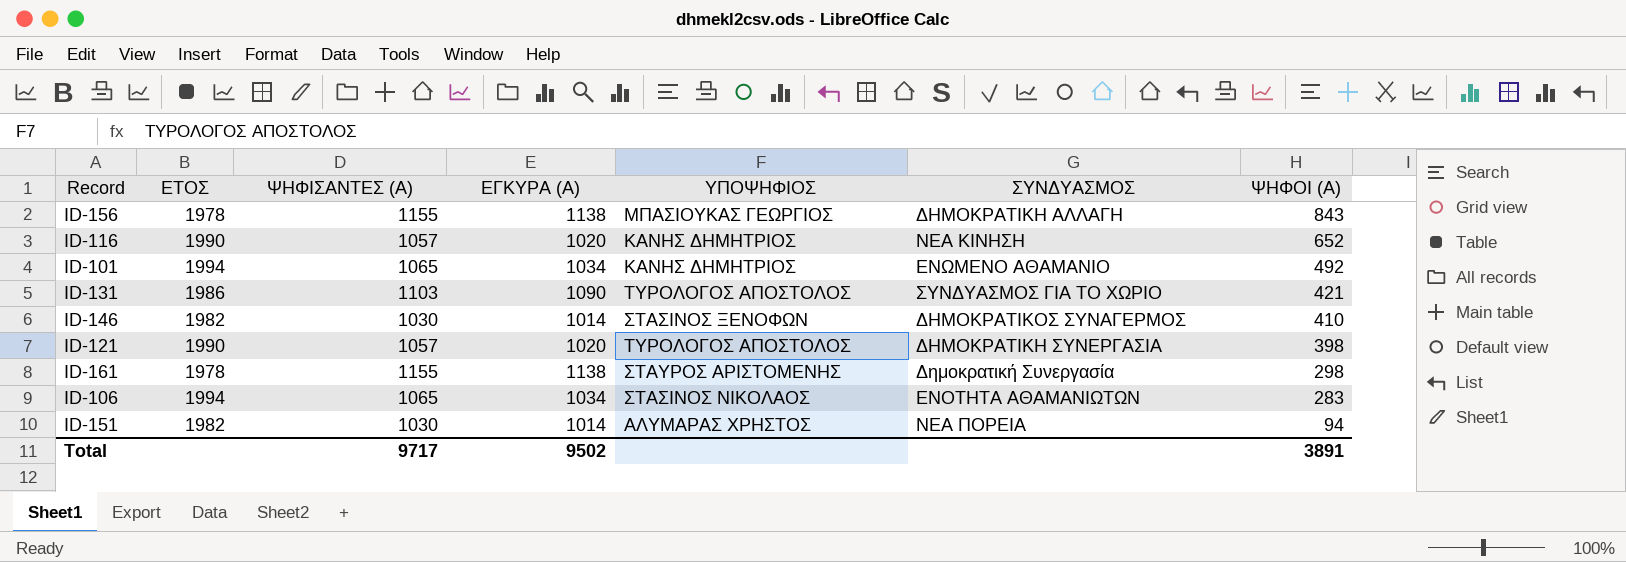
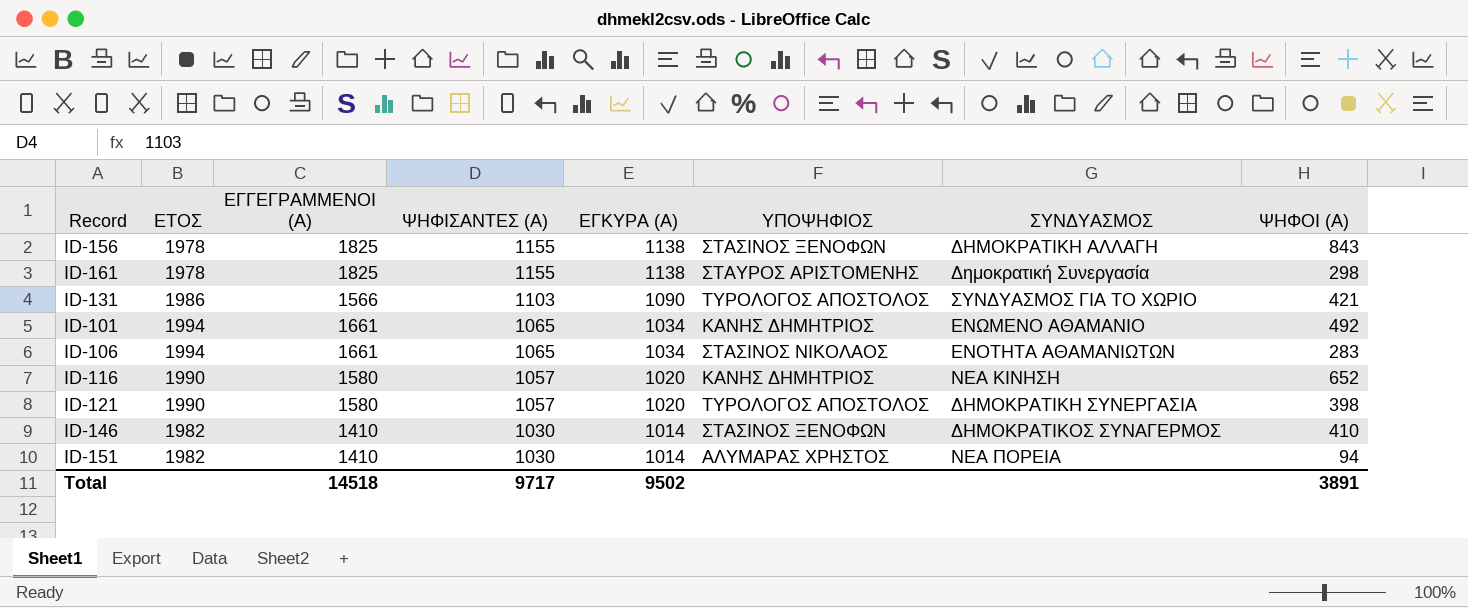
row order: ΨΗΦΟΙ (Α) descending -> ΨΗΦΙΣΑΝΤΕΣ (Α) descending
column ΕΓΓΕΓΡΑΜΜΕΝΟΙ (Α) | position: none -> 3
ID-156 | ΥΠΟΨΗΦΙΟΣ: ΜΠΑΣΙΟΥΚΑΣ ΓΕΩΡΓΙΟΣ -> ΣΤΑΣΙΝΟΣ ΞΕΝΟΦΩΝ

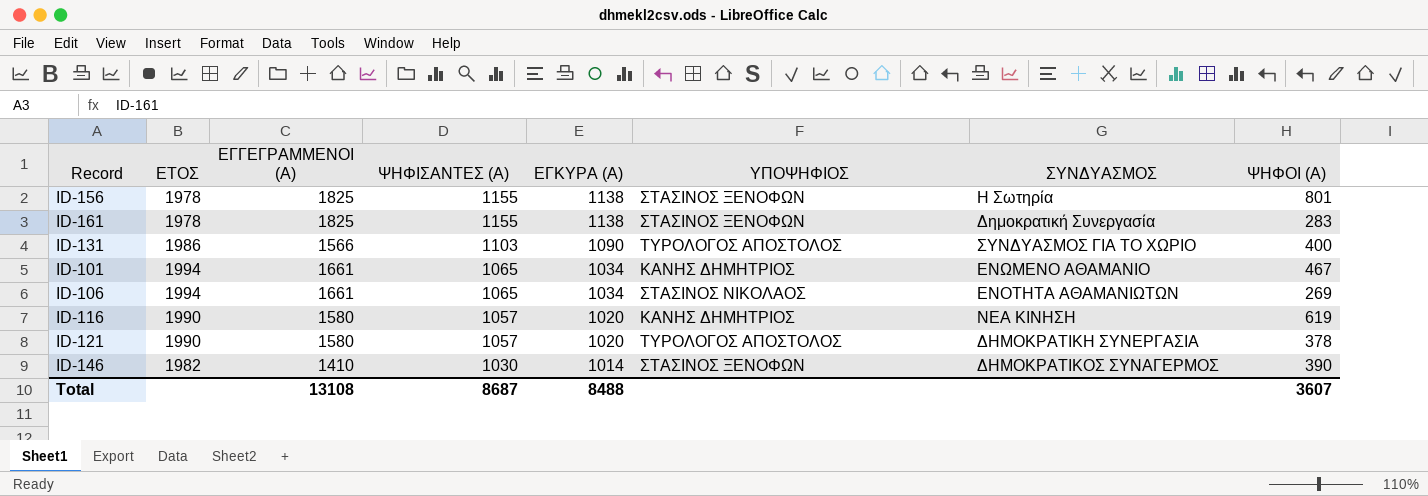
row ID-151: 1982 | 1410 | 1030 | 1014 | ΑΛΥΜΑΡΑΣ ΧΡΗΣΤΟΣ | ΝΕΑ ΠΟΡΕΙΑ | 94 -> none
ID-156 | ΣΥΝΔΥΑΣΜΟΣ: ΔΗΜΟΚΡΑΤΙΚΗ ΑΛΛΑΓΗ -> Η Σωτηρία
ID-156 | ΨΗΦΟΙ (Α): 843 -> 801
ID-161 | ΥΠΟΨΗΦΙΟΣ: ΣΤΑΥΡΟΣ ΑΡΙΣΤΟΜΕΝΗΣ -> ΣΤΑΣΙΝΟΣ ΞΕΝΟΦΩΝ
ID-161 | ΨΗΦΟΙ (Α): 298 -> 283
ID-131 | ΨΗΦΟΙ (Α): 421 -> 400
ID-101 | ΨΗΦΟΙ (Α): 492 -> 467
ID-106 | ΨΗΦΟΙ (Α): 283 -> 269
ID-116 | ΨΗΦΟΙ (Α): 652 -> 619
ID-121 | ΨΗΦΟΙ (Α): 398 -> 378
ID-146 | ΨΗΦΟΙ (Α): 410 -> 390
Total | ΕΓΓΕΓΡΑΜΜΕΝΟΙ (Α): 14518 -> 13108
Total | ΨΗΦΙΣΑΝΤΕΣ (Α): 9717 -> 8687
Total | ΕΓΚΥΡΑ (Α): 9502 -> 8488
Total | ΨΗΦΟΙ (Α): 3891 -> 3607

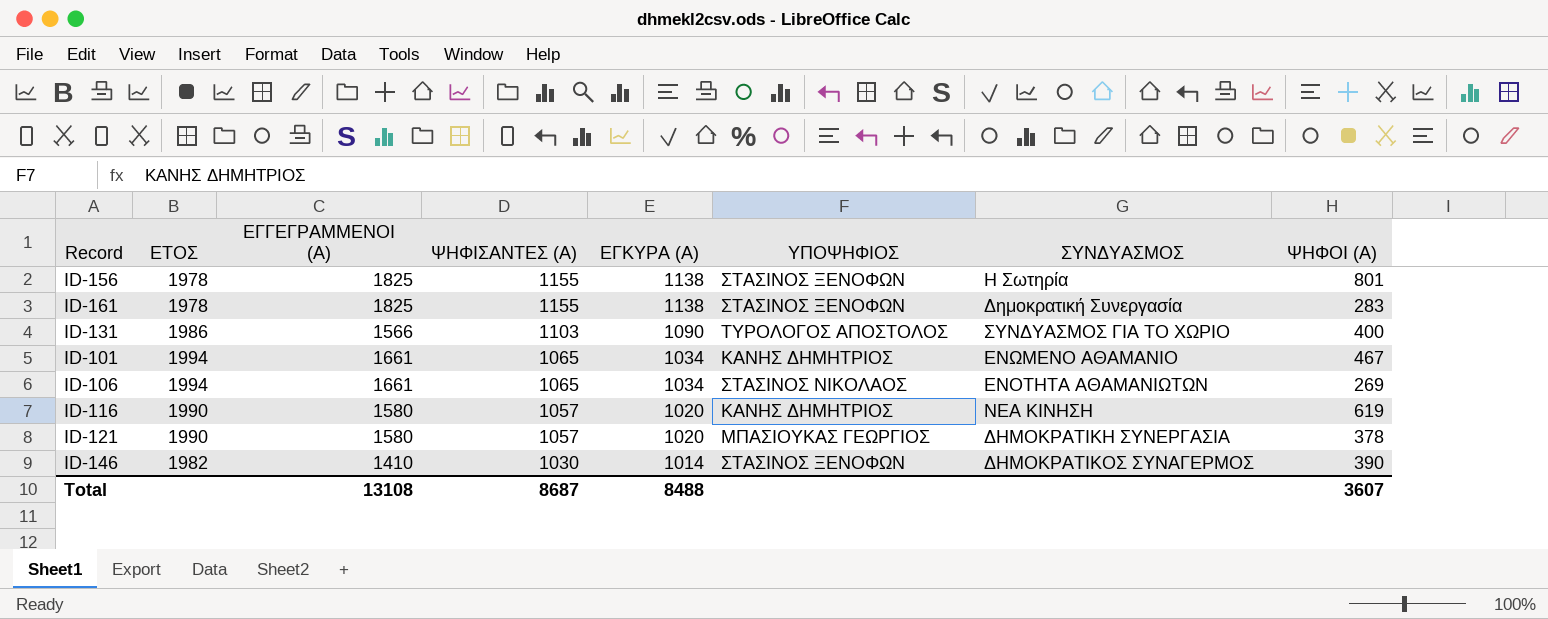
ID-121 | ΥΠΟΨΗΦΙΟΣ: ΤΥΡΟΛΟΓΟΣ ΑΠΟΣΤΟΛΟΣ -> ΜΠΑΣΙΟΥΚΑΣ ΓΕΩΡΓΙΟΣ

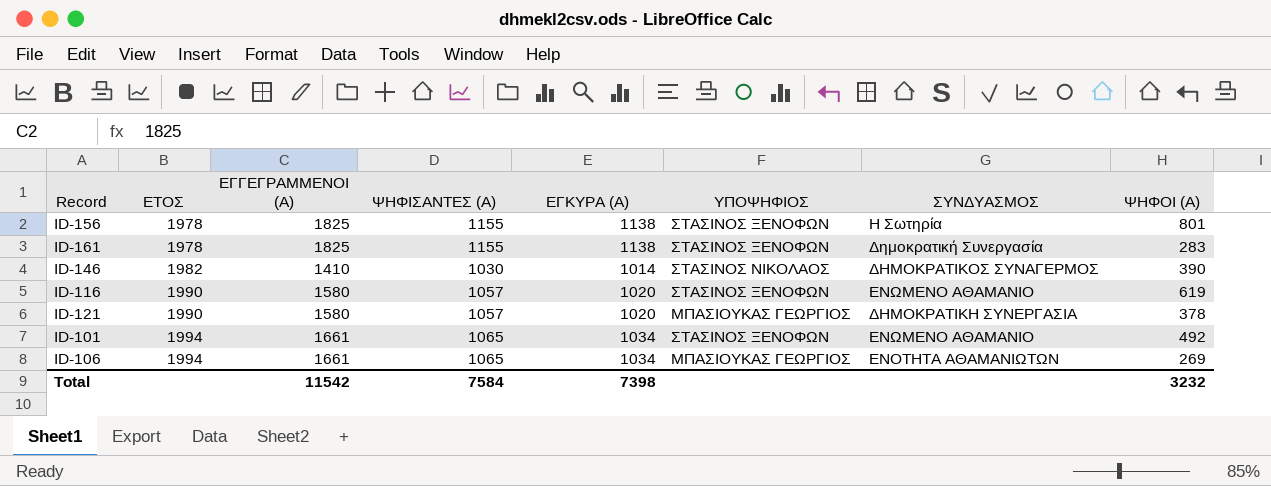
row order: ΨΗΦΙΣΑΝΤΕΣ (Α) descending -> ΕΤΟΣ ascending
row ID-131: 1986 | 1566 | 1103 | 1090 | ΤΥΡΟΛΟΓΟΣ ΑΠΟΣΤΟΛΟΣ | ΣΥΝΔΥΑΣΜΟΣ ΓΙΑ ΤΟ ΧΩΡΙΟ | 400 -> none
ID-146 | ΥΠΟΨΗΦΙΟΣ: ΣΤΑΣΙΝΟΣ ΞΕΝΟΦΩΝ -> ΣΤΑΣΙΝΟΣ ΝΙΚΟΛΑΟΣ
ID-116 | ΥΠΟΨΗΦΙΟΣ: ΚΑΝΗΣ ΔΗΜΗΤΡΙΟΣ -> ΣΤΑΣΙΝΟΣ ΞΕΝΟΦΩΝ
ID-116 | ΣΥΝΔΥΑΣΜΟΣ: ΝΕΑ ΚΙΝΗΣΗ -> ΕΝΩΜΕΝΟ ΑΘΑΜΑΝΙΟ
ID-101 | ΥΠΟΨΗΦΙΟΣ: ΚΑΝΗΣ ΔΗΜΗΤΡΙΟΣ -> ΣΤΑΣΙΝΟΣ ΞΕΝΟΦΩΝ
ID-101 | ΨΗΦΟΙ (Α): 467 -> 492
ID-106 | ΥΠΟΨΗΦΙΟΣ: ΣΤΑΣΙΝΟΣ ΝΙΚΟΛΑΟΣ -> ΜΠΑΣΙΟΥΚΑΣ ΓΕΩΡΓΙΟΣ
Total | ΕΓΓΕΓΡΑΜΜΕΝΟΙ (Α): 13108 -> 11542
Total | ΨΗΦΙΣΑΝΤΕΣ (Α): 8687 -> 7584
Total | ΕΓΚΥΡΑ (Α): 8488 -> 7398
Total | ΨΗΦΟΙ (Α): 3607 -> 3232

